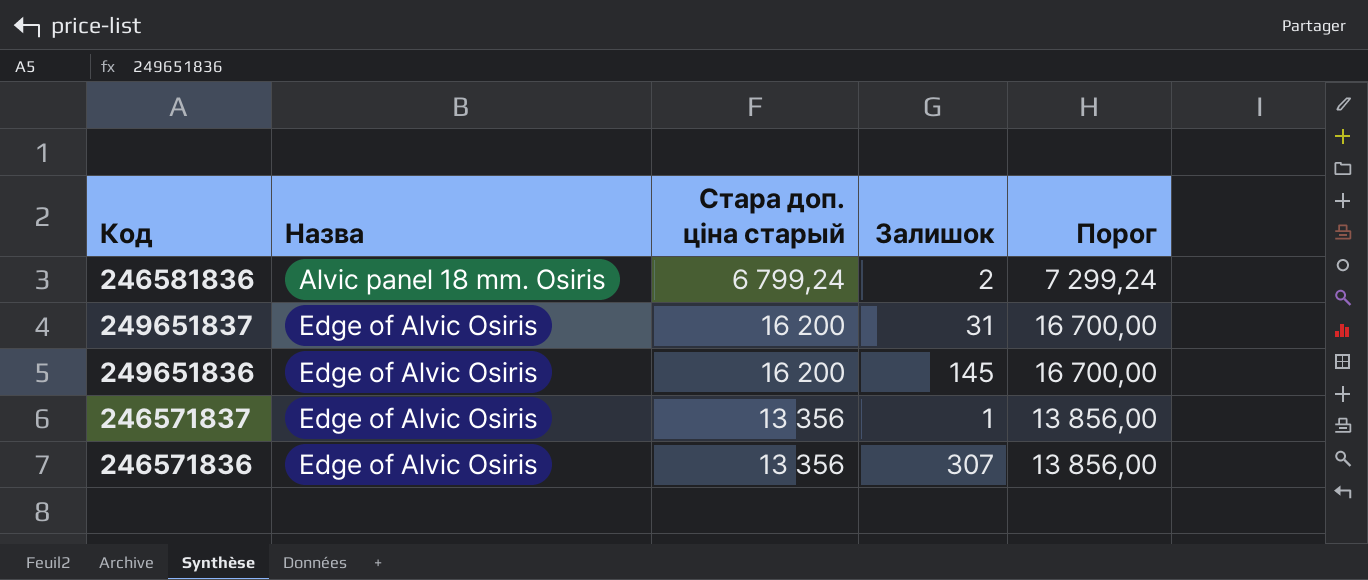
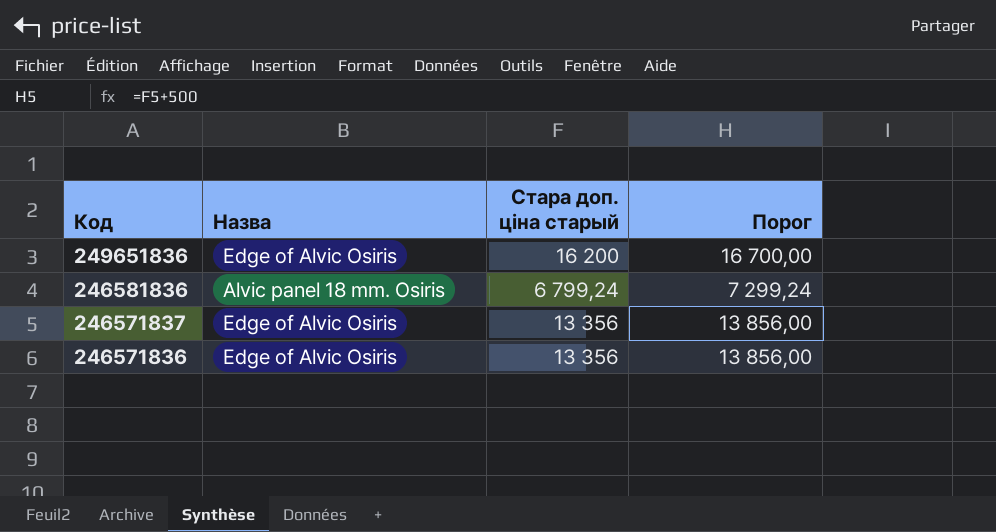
row order: Назва ascending -> Код descending
column Залишок | position: 4 -> none
row 249651837: Edge of Alvic Osiris | 16 200 | 31 | 16 700,00 -> none

